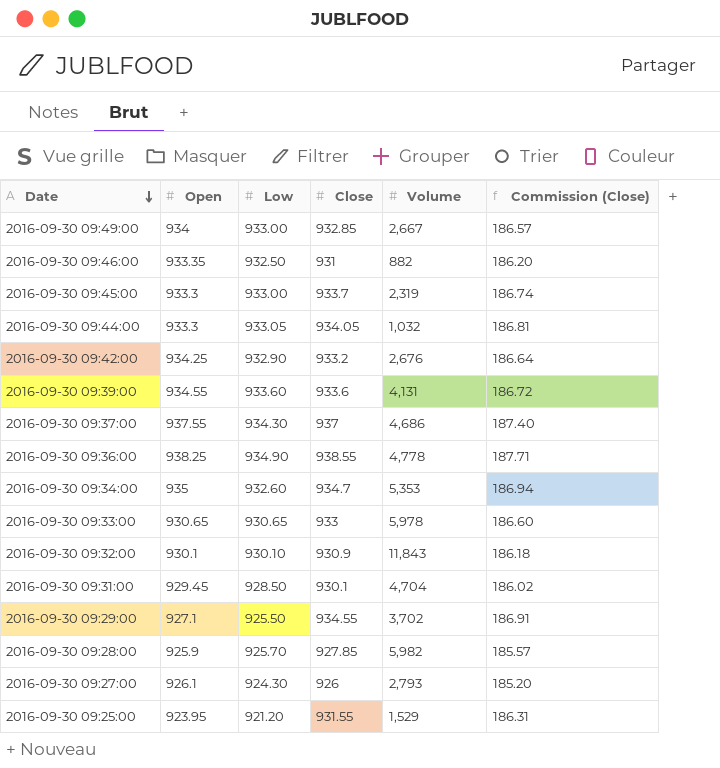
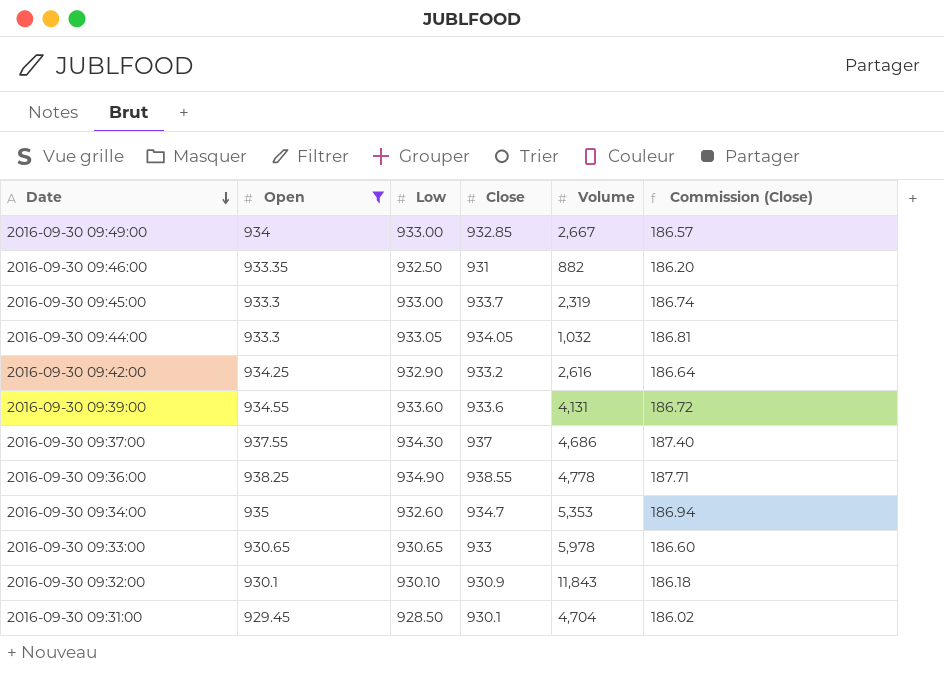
filter: none -> Open >= 929.45
2016-09-30 09:42:00 | Volume: 2,676 -> 2,616

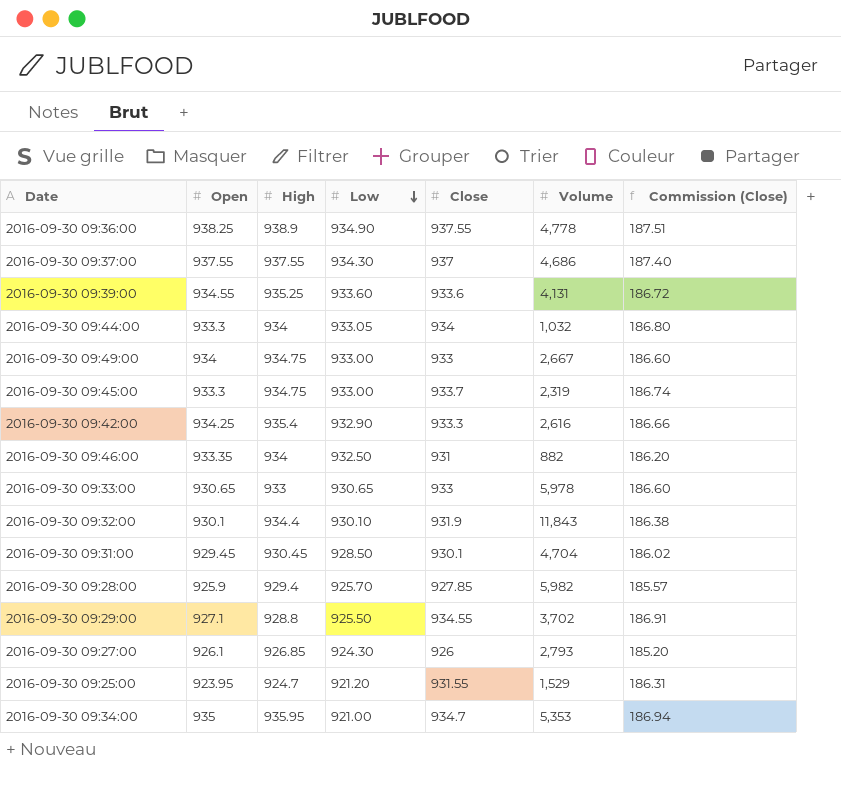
filter: Open >= 929.45 -> none
row order: Date descending -> Low descending
column High | position: none -> 3
2016-09-30 09:36:00 | Close: 938.55 -> 937.55
2016-09-30 09:36:00 | Commission (Close): 187.71 -> 187.51
2016-09-30 09:44:00 | Close: 934.05 -> 934
2016-09-30 09:44:00 | Commission (Close): 186.81 -> 186.80
2016-09-30 09:49:00 | Close: 932.85 -> 933
2016-09-30 09:49:00 | Commission (Close): 186.57 -> 186.60
2016-09-30 09:42:00 | Close: 933.2 -> 933.3
2016-09-30 09:42:00 | Commission (Close): 186.64 -> 186.66
2016-09-30 09:32:00 | Close: 930.9 -> 931.9
2016-09-30 09:32:00 | Commission (Close): 186.18 -> 186.38
2016-09-30 09:34:00 | Low: 932.60 -> 921.00

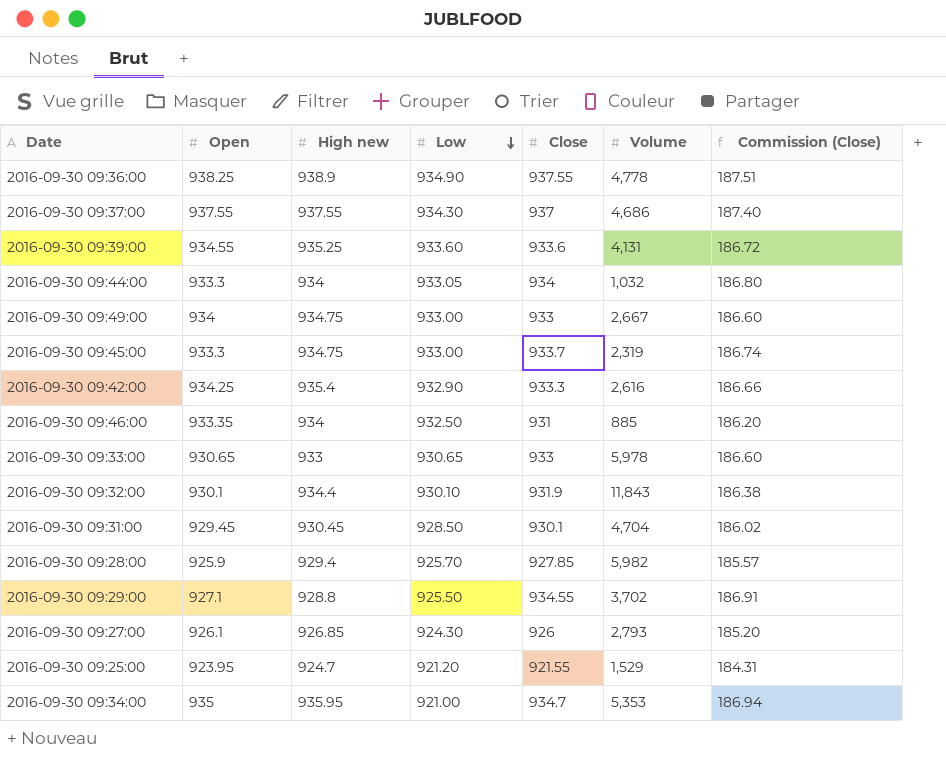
column name: High -> High new
2016-09-30 09:46:00 | Volume: 882 -> 885
2016-09-30 09:25:00 | Close: 931.55 -> 921.55
2016-09-30 09:25:00 | Commission (Close): 186.31 -> 184.31

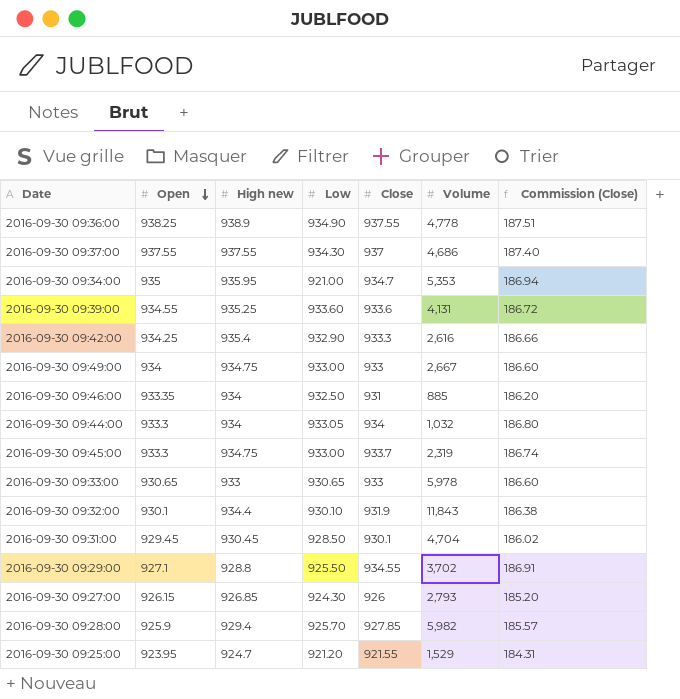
row order: Low descending -> Open descending
2016-09-30 09:27:00 | Open: 926.1 -> 926.15

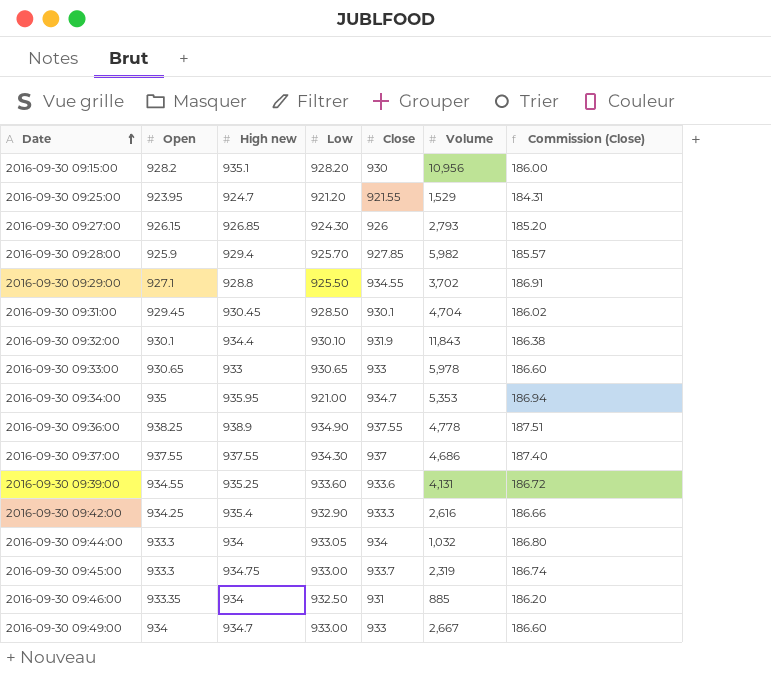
row order: Open descending -> Date ascending
row 2016-09-30 09:15:00: none -> 928.2 | 935.1 | 928.20 | 930 | 10,956 | 186.00
2016-09-30 09:49:00 | High new: 934.75 -> 934.7

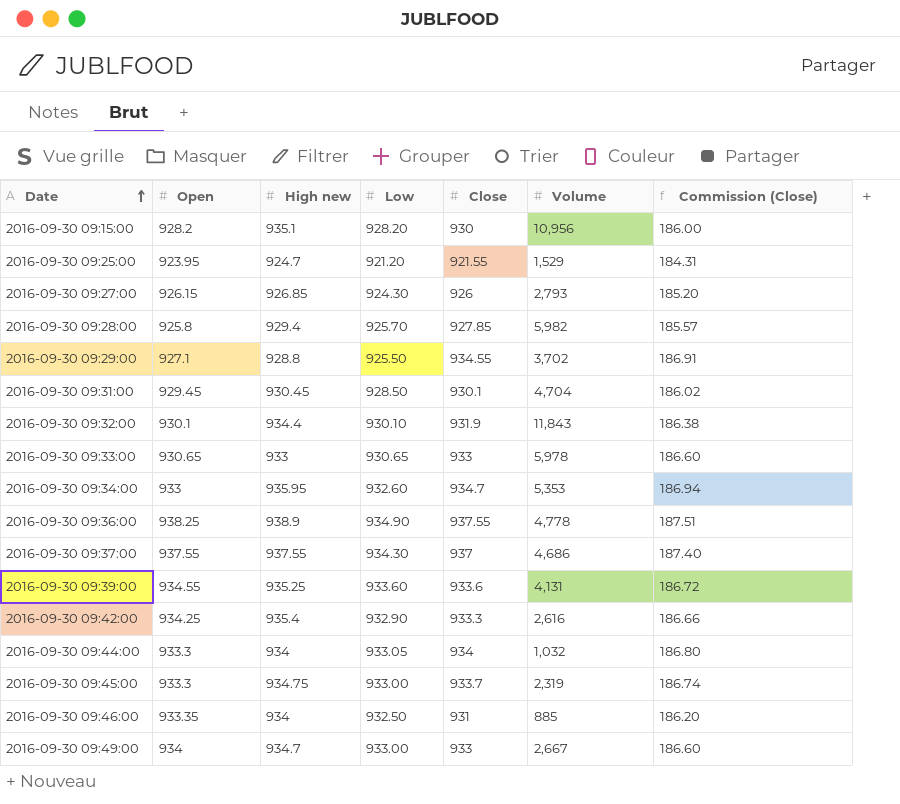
2016-09-30 09:28:00 | Open: 925.9 -> 925.8
2016-09-30 09:34:00 | Open: 935 -> 933
2016-09-30 09:34:00 | Low: 921.00 -> 932.60

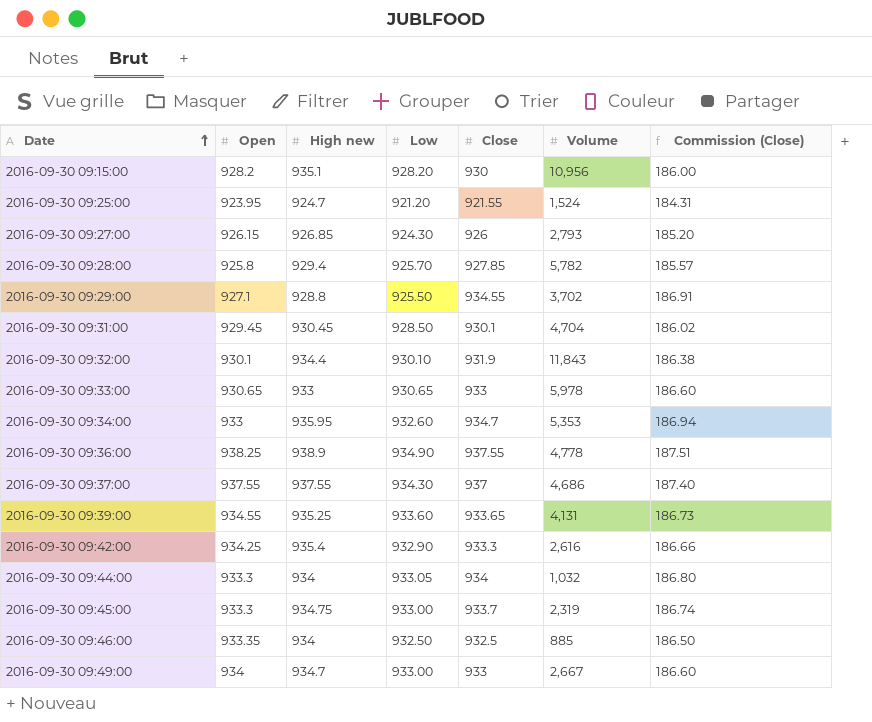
2016-09-30 09:25:00 | Volume: 1,529 -> 1,524
2016-09-30 09:28:00 | Volume: 5,982 -> 5,782
2016-09-30 09:39:00 | Close: 933.6 -> 933.65
2016-09-30 09:39:00 | Commission (Close): 186.72 -> 186.73
2016-09-30 09:46:00 | Close: 931 -> 932.5
2016-09-30 09:46:00 | Commission (Close): 186.20 -> 186.50

